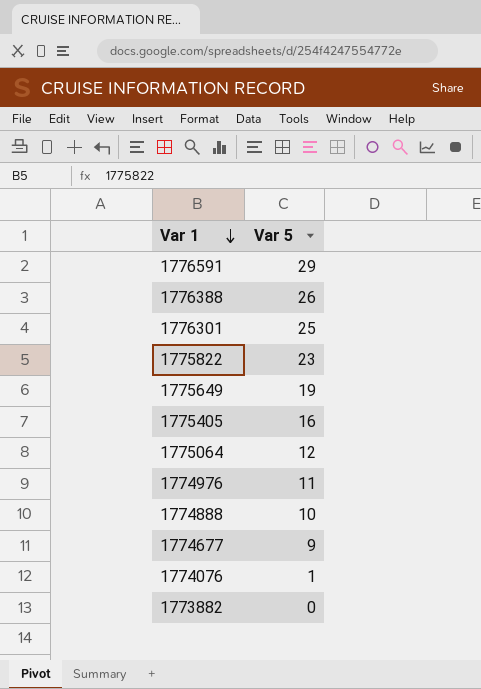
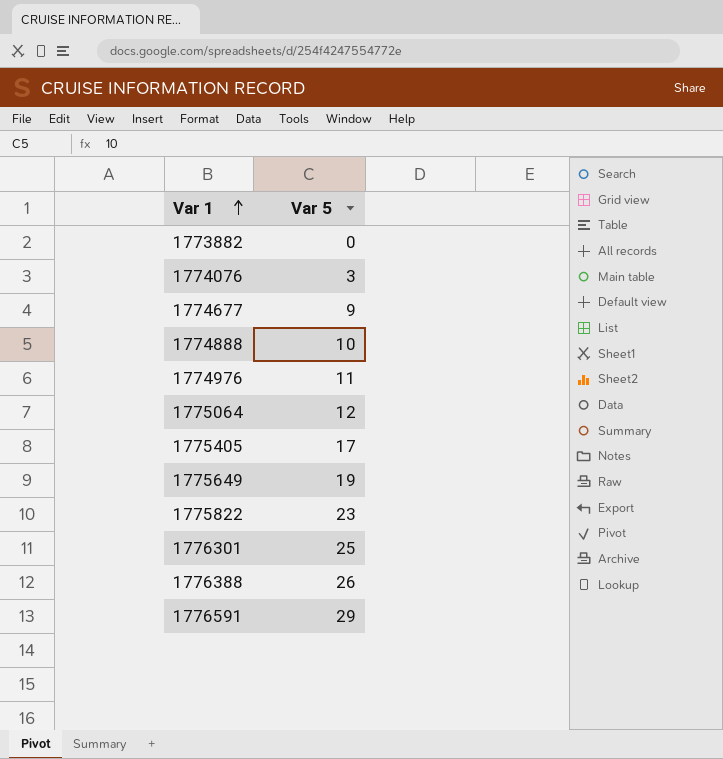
row order: Var 1 descending -> Var 1 ascending
1774076 | Var 5: 1 -> 3
1775405 | Var 5: 16 -> 17

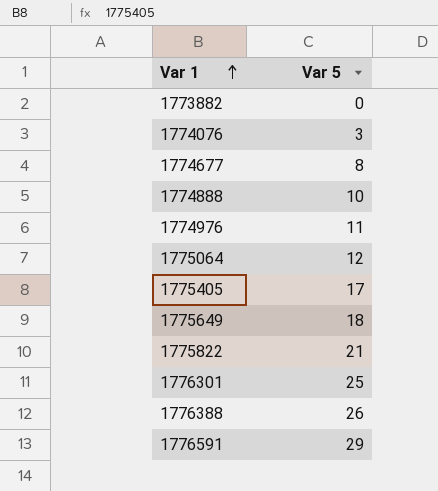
1774677 | Var 5: 9 -> 8
1775649 | Var 5: 19 -> 18
1775822 | Var 5: 23 -> 21

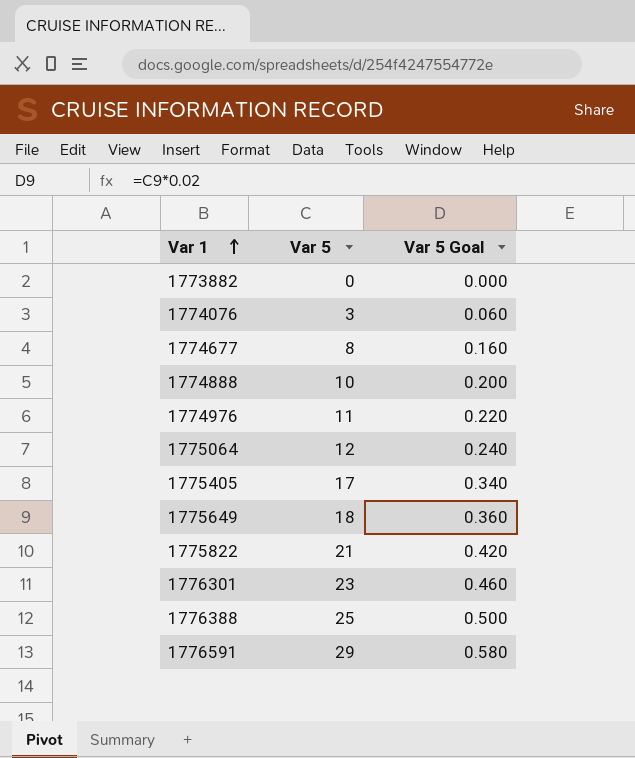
column Var 5 Goal | formula: none -> [Var 5] * 0.02
1776301 | Var 5: 25 -> 23
1776388 | Var 5: 26 -> 25

